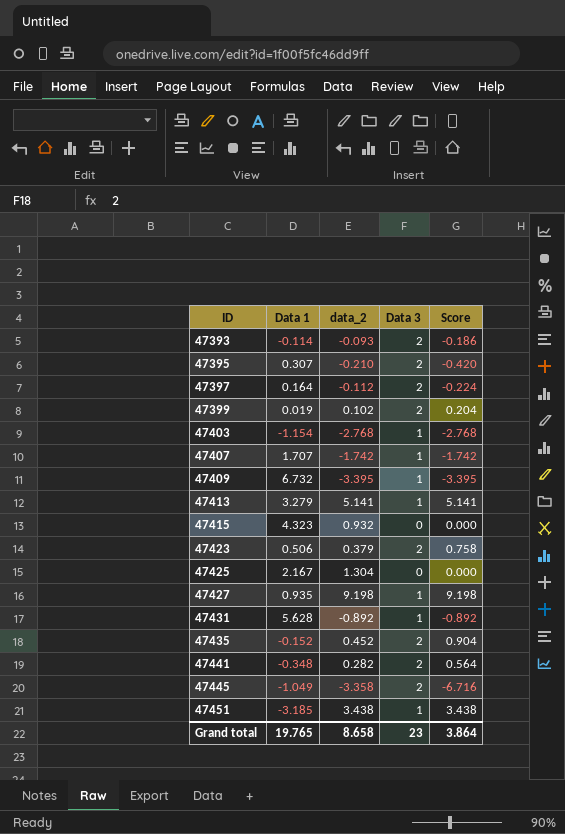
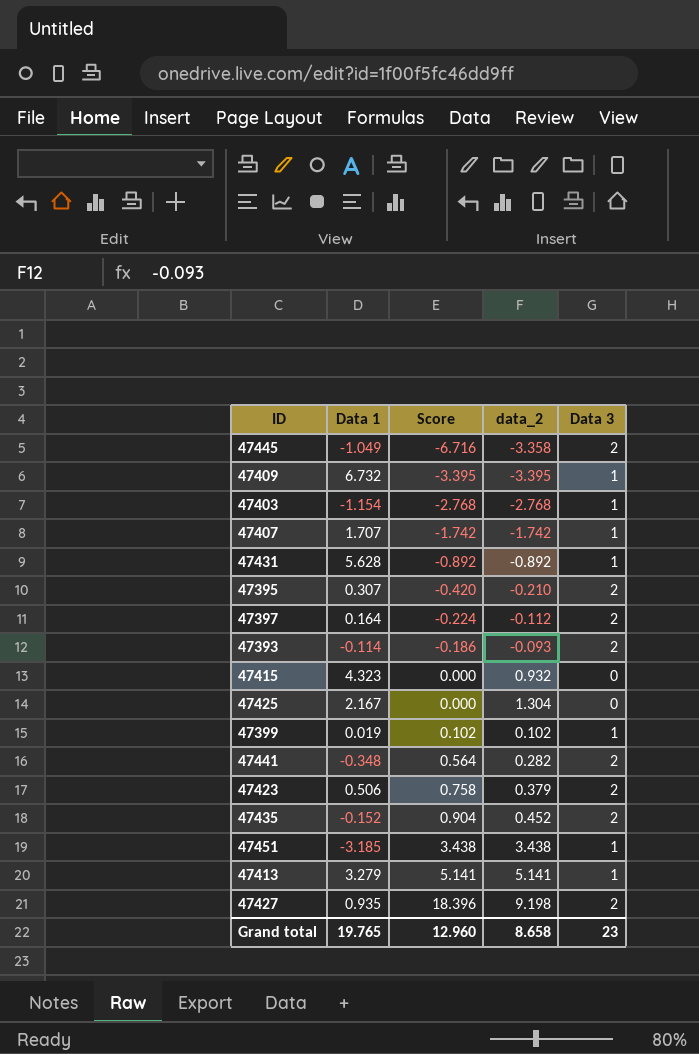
row order: ID ascending -> Score ascending
column Score | position: 5 -> 3
47399 | Score: 0.204 -> 0.102
47399 | Data 3: 2 -> 1
47427 | Score: 9.198 -> 18.396
47427 | Data 3: 1 -> 2
Grand total | Score: 3.864 -> 12.960

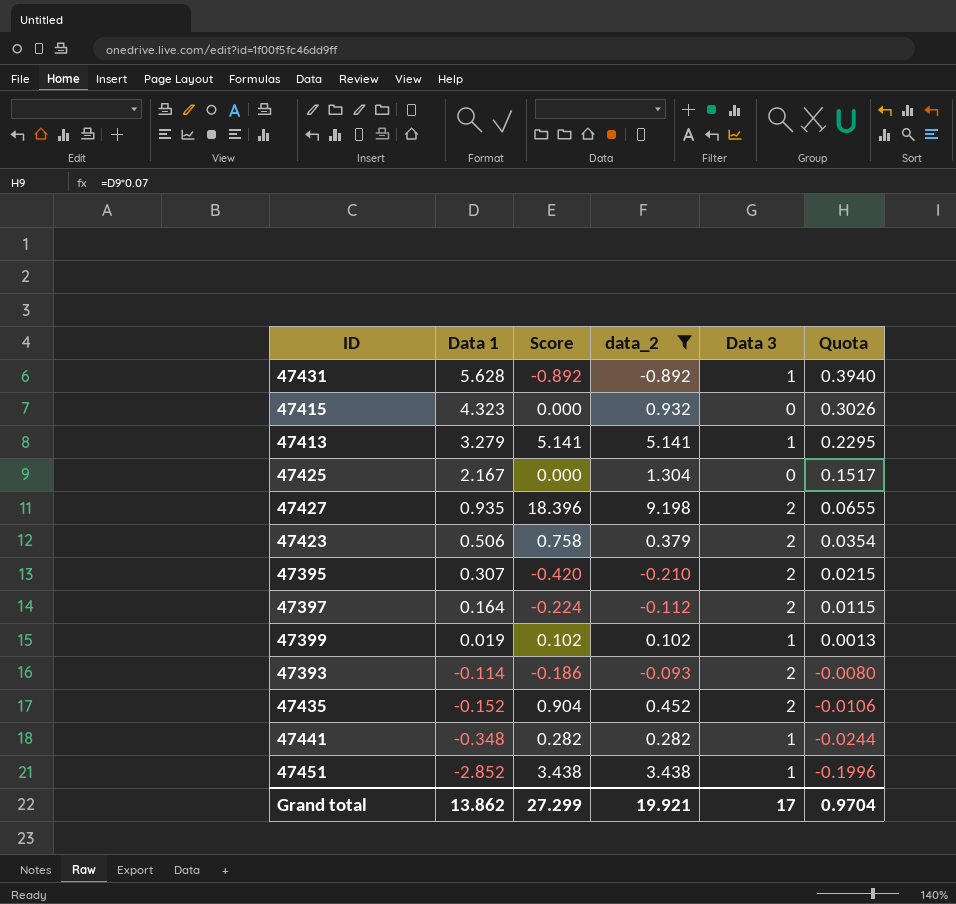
filter: none -> data_2 >= -0.892
row order: Score ascending -> Data 1 descending
column Quota | formula: none -> [Data 1] * 0.07
47441 | Score: 0.564 -> 0.282
47441 | Data 3: 2 -> 1
47451 | Data 1: -3.185 -> -2.852
Grand total | Data 1: 19.765 -> 13.862
Grand total | Score: 12.960 -> 27.299
Grand total | data_2: 8.658 -> 19.921
Grand total | Data 3: 23 -> 17

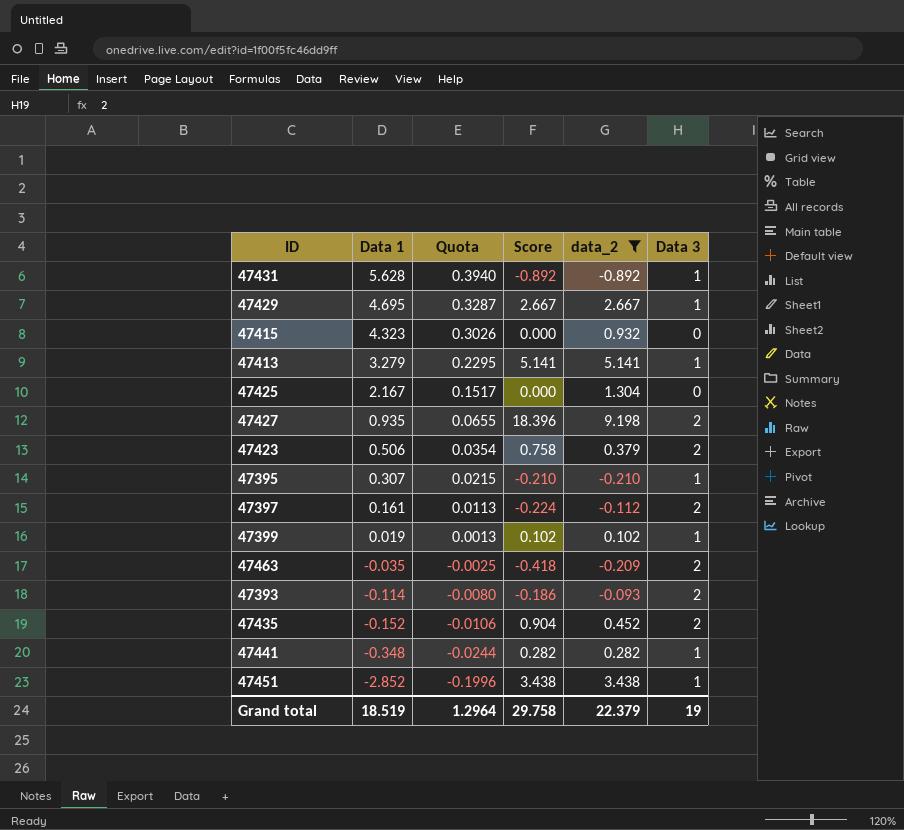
column Quota | position: 6 -> 3
row 47429: none -> 4.695 | 0.3287 | 2.667 | 2.667 | 1
47395 | Score: -0.420 -> -0.210
47395 | Data 3: 2 -> 1
47397 | Data 1: 0.164 -> 0.161
47397 | Quota: 0.0115 -> 0.0113
row 47463: none -> -0.035 | -0.0025 | -0.418 | -0.209 | 2
Grand total | Data 1: 13.862 -> 18.519
Grand total | Quota: 0.9704 -> 1.2964
Grand total | Score: 27.299 -> 29.758
Grand total | data_2: 19.921 -> 22.379
Grand total | Data 3: 17 -> 19

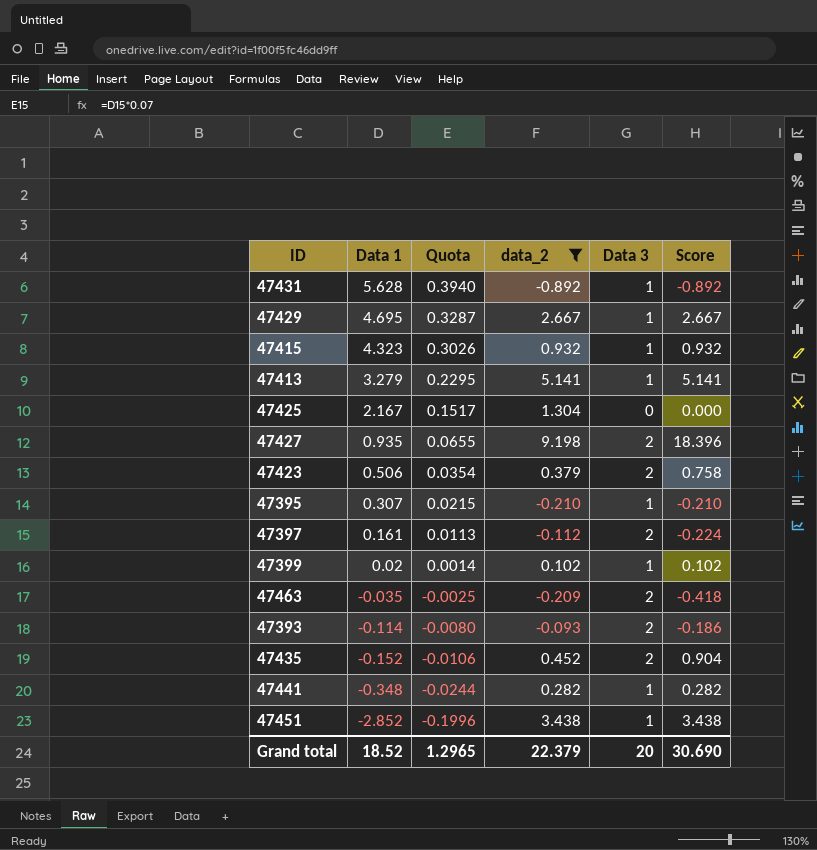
column Score | position: 4 -> 6
47415 | Data 3: 0 -> 1
47415 | Score: 0.000 -> 0.932
47399 | Data 1: 0.019 -> 0.02
47399 | Quota: 0.0013 -> 0.0014
Grand total | Data 1: 18.519 -> 18.52
Grand total | Quota: 1.2964 -> 1.2965
Grand total | Data 3: 19 -> 20
Grand total | Score: 29.758 -> 30.690

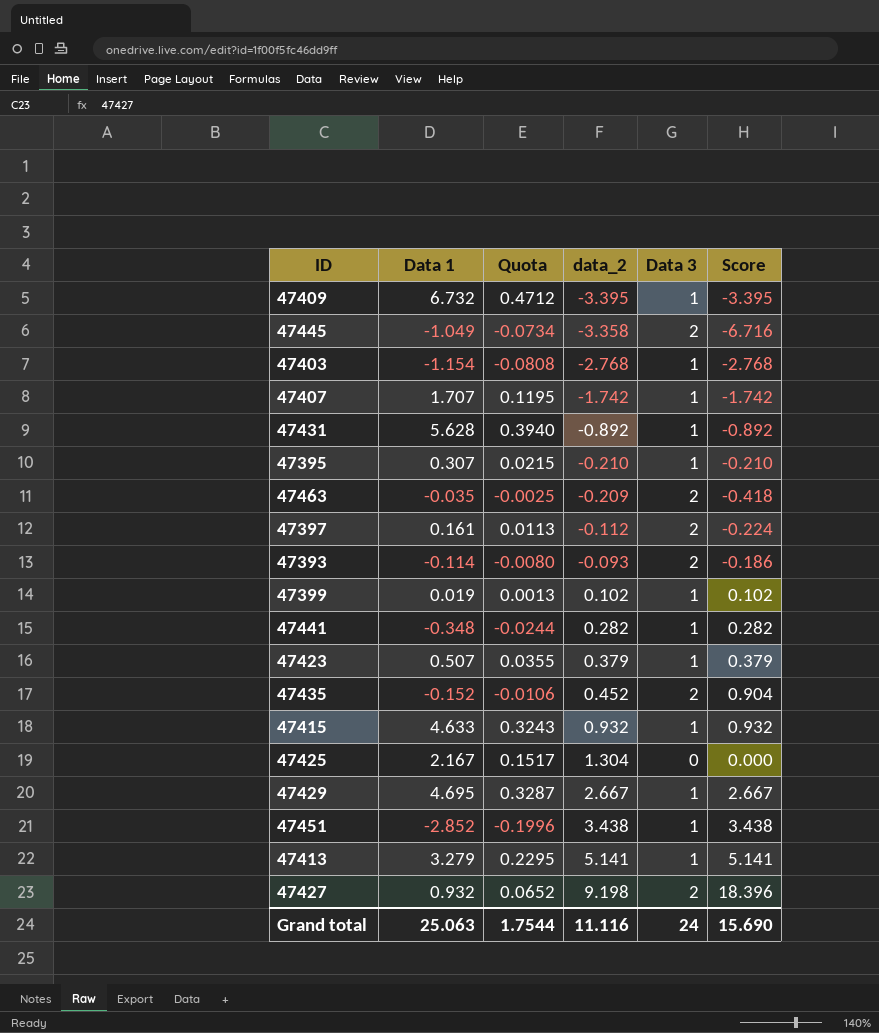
filter: data_2 >= -0.892 -> none
row order: Data 1 descending -> data_2 ascending
47399 | Data 1: 0.02 -> 0.019
47399 | Quota: 0.0014 -> 0.0013
47423 | Data 1: 0.506 -> 0.507
47423 | Quota: 0.0354 -> 0.0355
47423 | Data 3: 2 -> 1
47423 | Score: 0.758 -> 0.379
47415 | Data 1: 4.323 -> 4.633
47415 | Quota: 0.3026 -> 0.3243
47427 | Data 1: 0.935 -> 0.932
47427 | Quota: 0.0655 -> 0.0652
Grand total | Data 1: 18.52 -> 25.063
Grand total | Quota: 1.2965 -> 1.7544
Grand total | data_2: 22.379 -> 11.116
Grand total | Data 3: 20 -> 24
Grand total | Score: 30.690 -> 15.690

